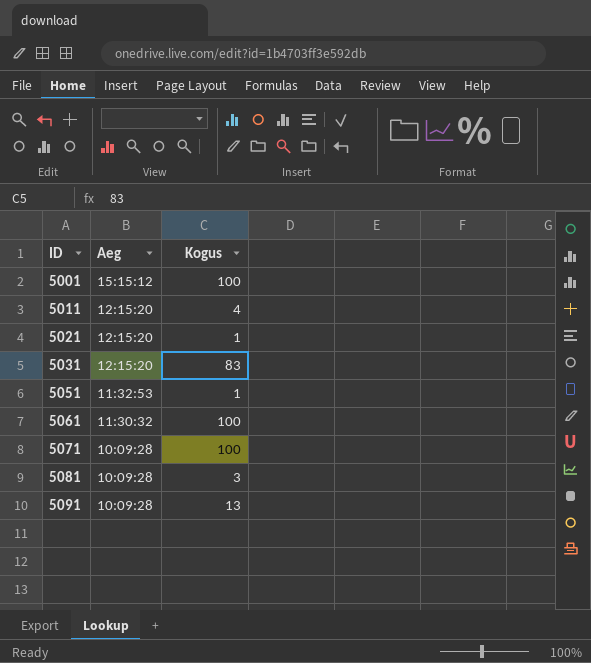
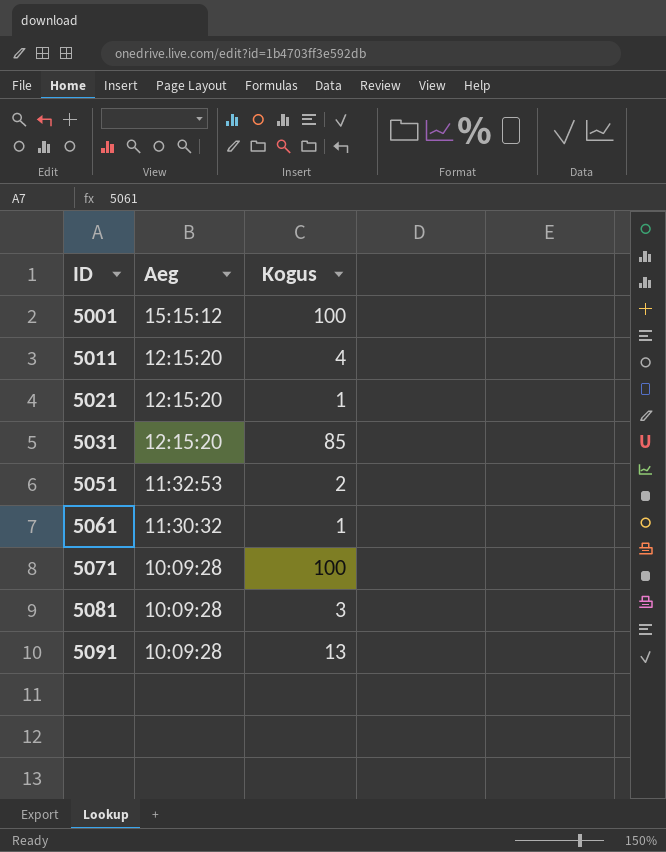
5031 | Kogus: 83 -> 85
5051 | Kogus: 1 -> 2
5061 | Kogus: 100 -> 1

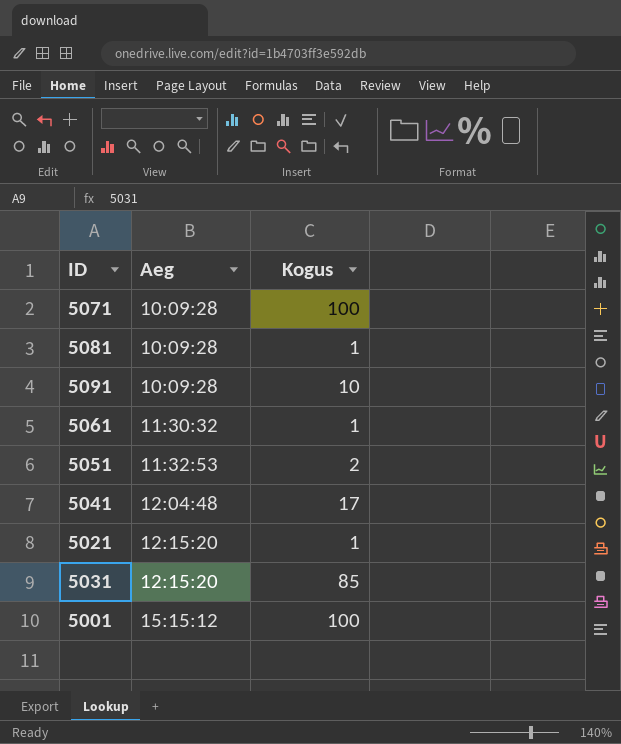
row order: ID ascending -> Aeg ascending
row 5011: 12:15:20 | 4 -> none
5081 | Kogus: 3 -> 1
5091 | Kogus: 13 -> 10
row 5041: none -> 12:04:48 | 17

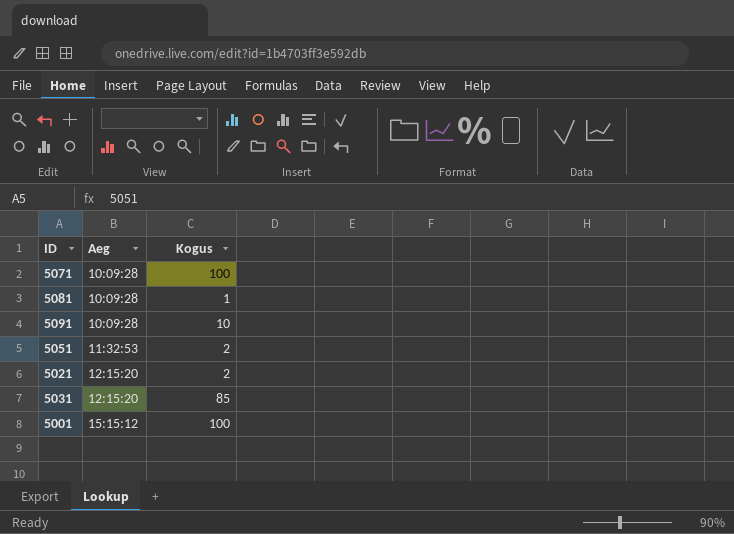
row 5061: 11:30:32 | 1 -> none
row 5041: 12:04:48 | 17 -> none
5021 | Kogus: 1 -> 2

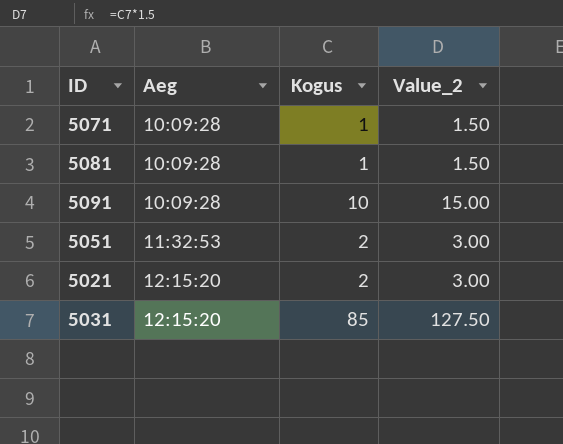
column Value_2 | formula: none -> [Kogus] * 1.5
row 5001: 15:15:12 | 100 -> none
5071 | Kogus: 100 -> 1

